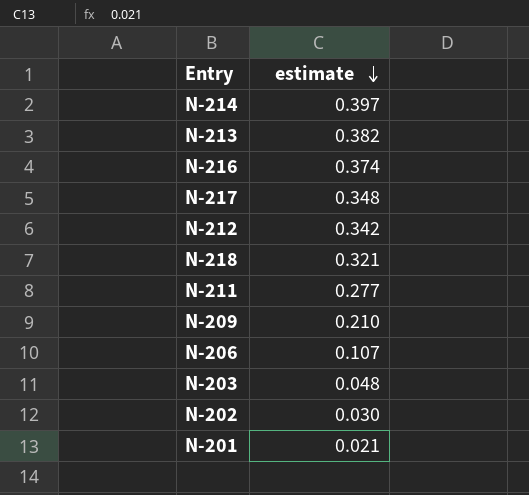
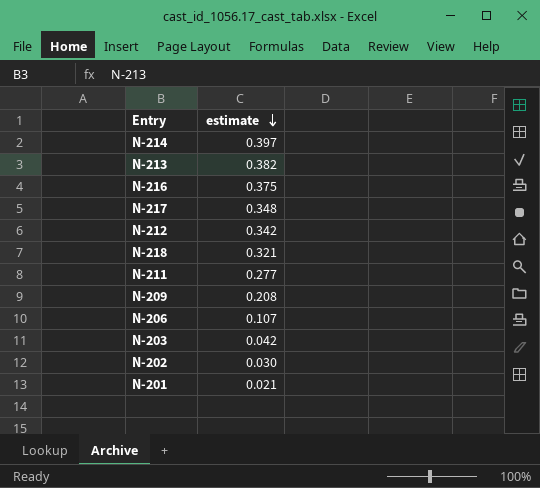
N-216 | estimate: 0.374 -> 0.375
N-209 | estimate: 0.210 -> 0.208
N-203 | estimate: 0.048 -> 0.042

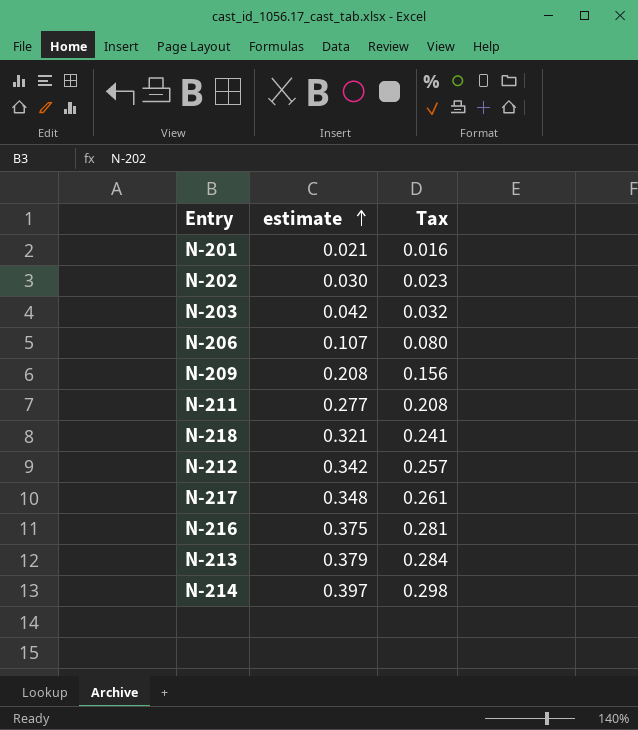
row order: estimate descending -> estimate ascending
column Tax | formula: none -> [estimate] * 0.75
N-213 | estimate: 0.382 -> 0.379

